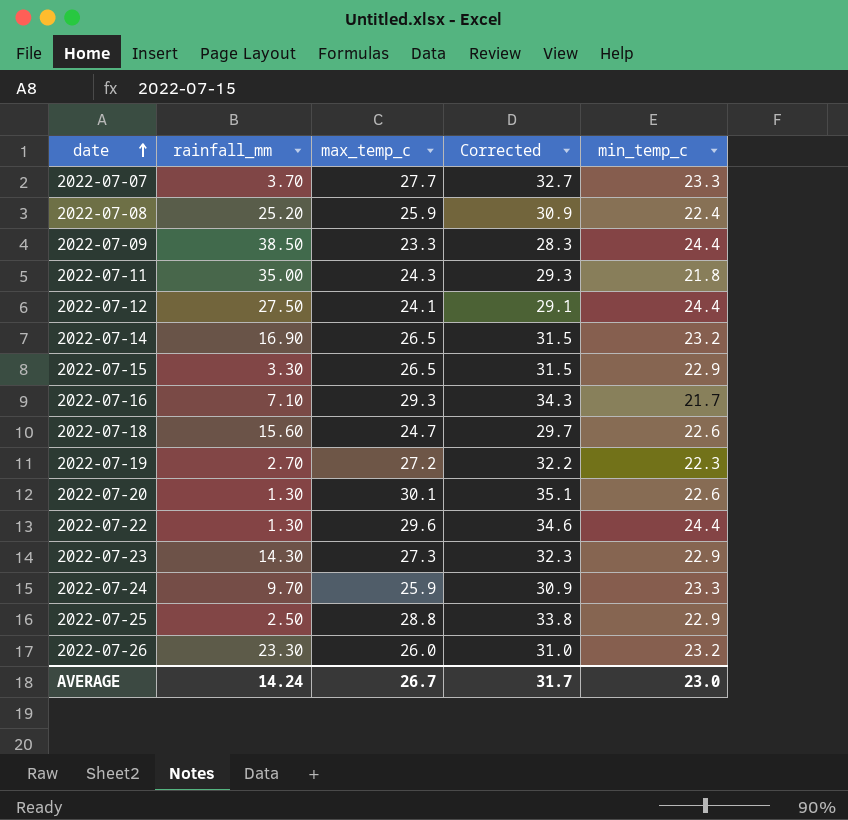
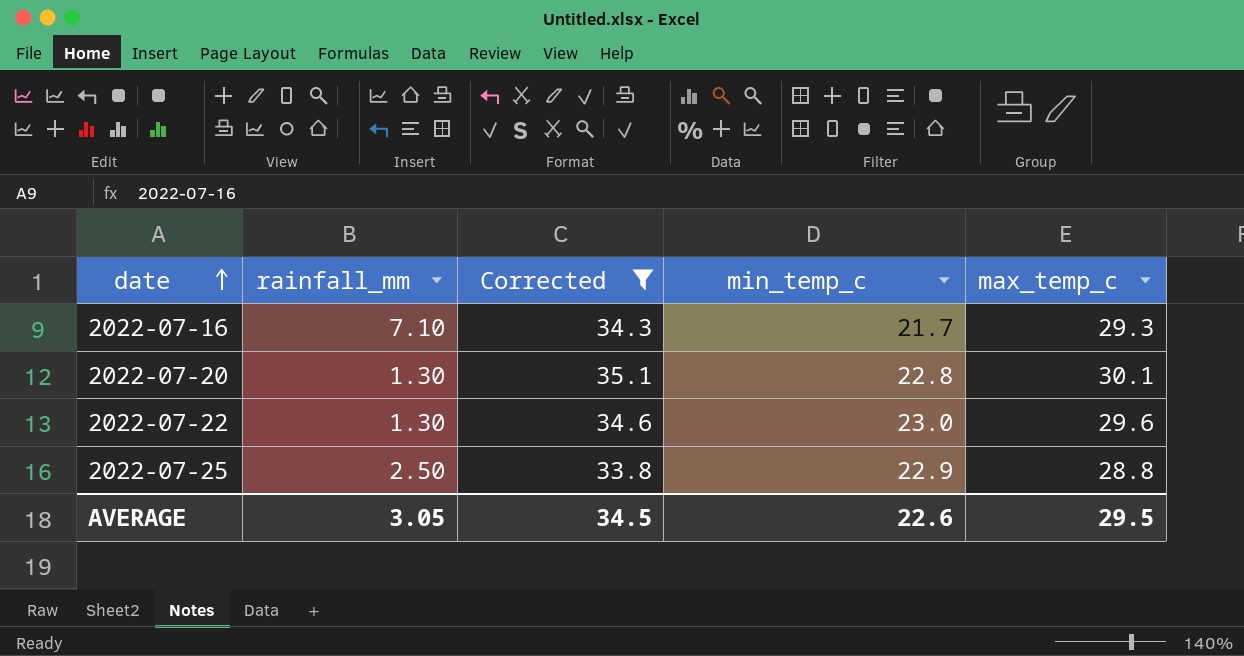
filter: none -> Corrected >= 33.8
column max_temp_c | position: 3 -> 5
2022-07-20 | min_temp_c: 22.6 -> 22.8
2022-07-22 | min_temp_c: 24.4 -> 23.0
AVERAGE | rainfall_mm: 14.24 -> 3.05
AVERAGE | Corrected: 31.7 -> 34.5
AVERAGE | min_temp_c: 23.0 -> 22.6
AVERAGE | max_temp_c: 26.7 -> 29.5

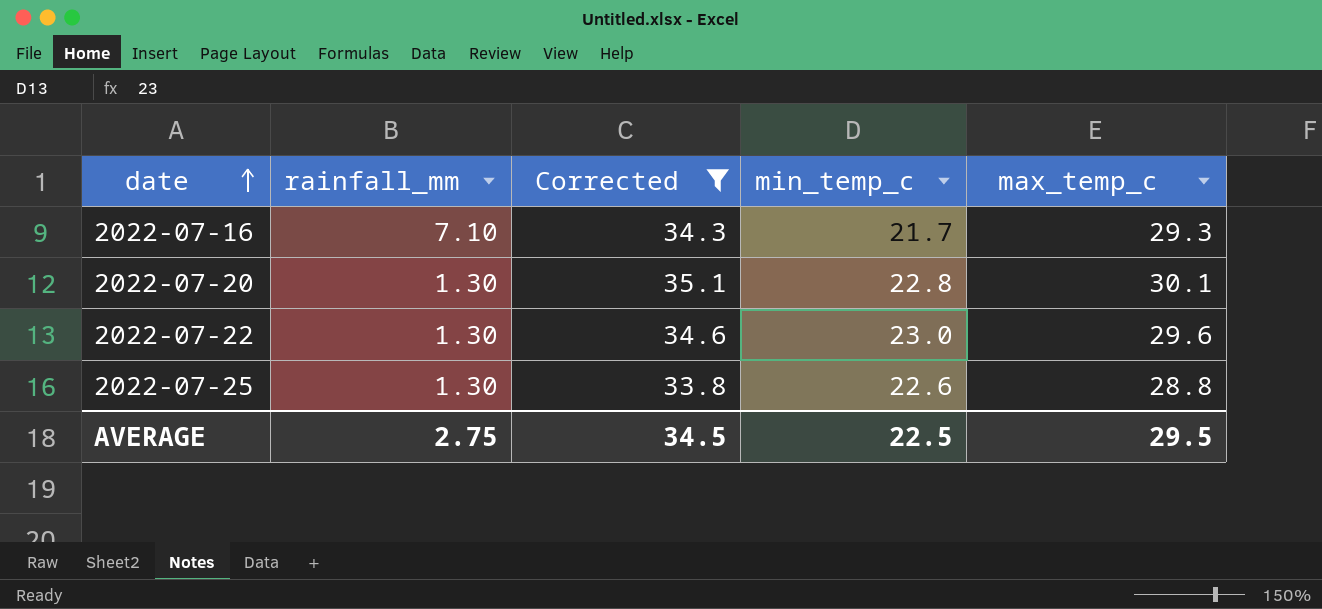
2022-07-25 | rainfall_mm: 2.50 -> 1.30
2022-07-25 | min_temp_c: 22.9 -> 22.6
AVERAGE | rainfall_mm: 3.05 -> 2.75
AVERAGE | min_temp_c: 22.6 -> 22.5

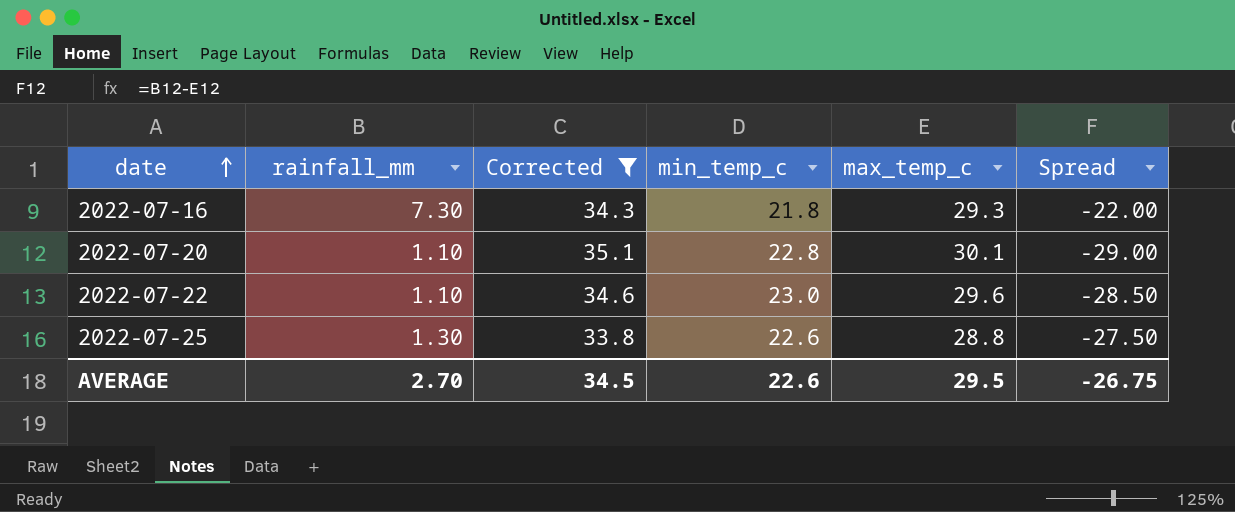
column Spread | formula: none -> [rainfall_mm] - [max_temp_c]
2022-07-16 | rainfall_mm: 7.10 -> 7.30
2022-07-16 | min_temp_c: 21.7 -> 21.8
2022-07-20 | rainfall_mm: 1.30 -> 1.10
2022-07-22 | rainfall_mm: 1.30 -> 1.10
AVERAGE | rainfall_mm: 2.75 -> 2.70
AVERAGE | min_temp_c: 22.5 -> 22.6

